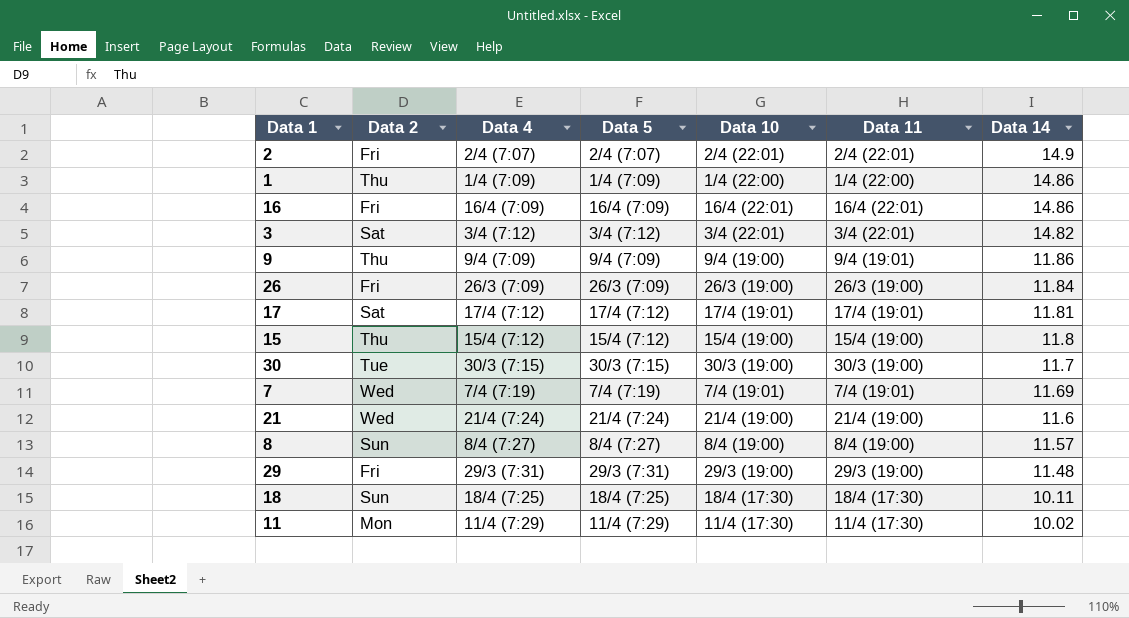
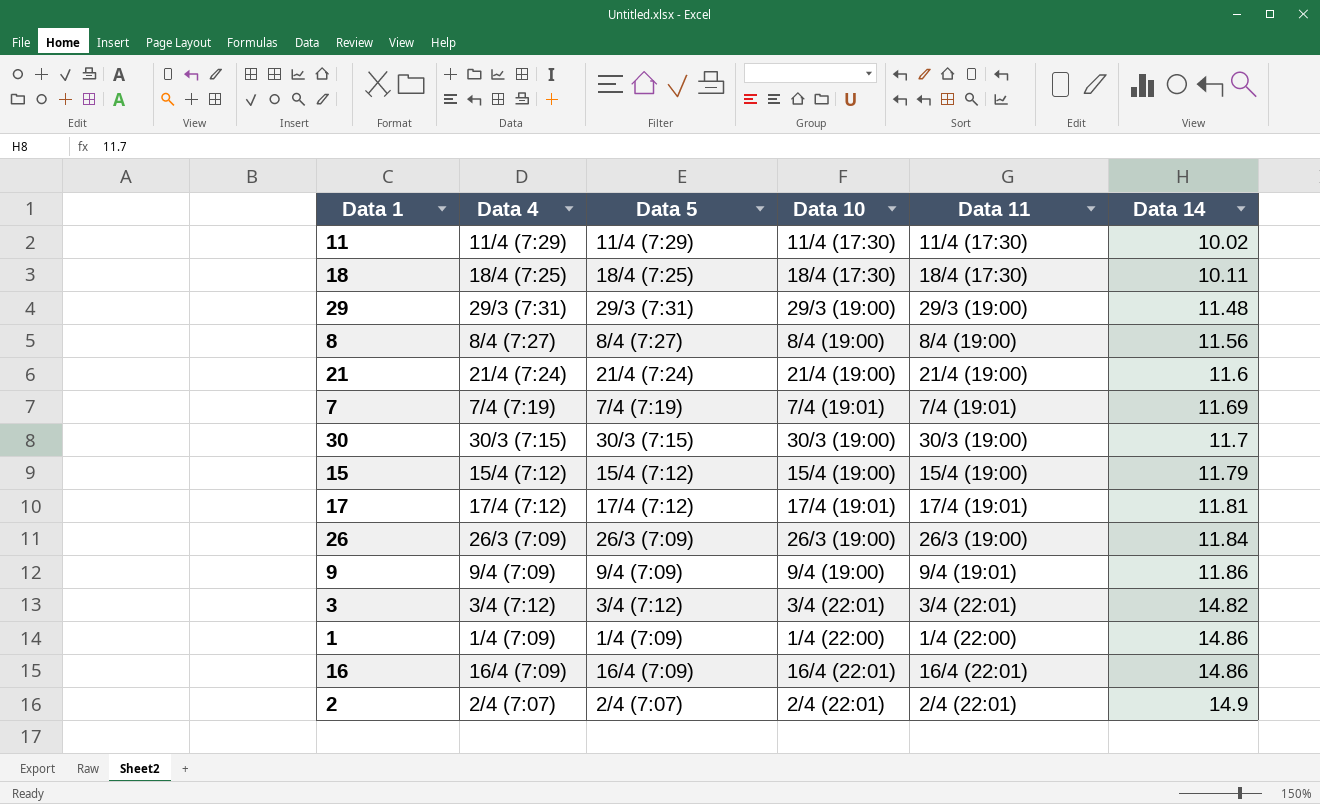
row order: Data 14 descending -> Data 14 ascending
column Data 2 | position: 2 -> none
8 | Data 14: 11.57 -> 11.56
15 | Data 14: 11.8 -> 11.79

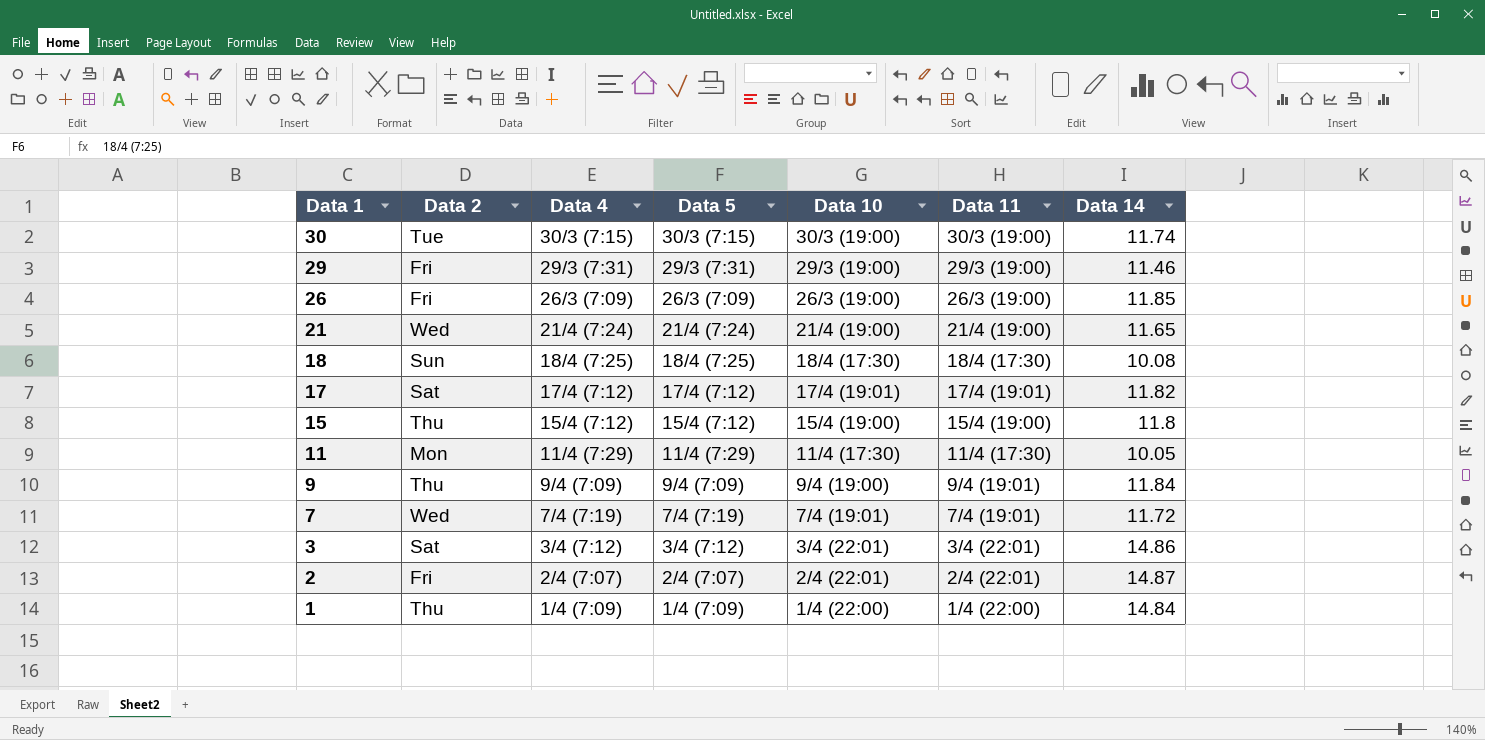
row order: Data 14 ascending -> Data 1 descending
column Data 2 | position: none -> 2
row 8: 8/4 (7:27) | 8/4 (7:27) | 8/4 (19:00) | 8/4 (19:00) | 11.56 -> none
row 16: 16/4 (7:09) | 16/4 (7:09) | 16/4 (22:01) | 16/4 (22:01) | 14.86 -> none
30 | Data 14: 11.7 -> 11.74
29 | Data 14: 11.48 -> 11.46
26 | Data 14: 11.84 -> 11.85
21 | Data 14: 11.6 -> 11.65
18 | Data 14: 10.11 -> 10.08
17 | Data 14: 11.81 -> 11.82
15 | Data 14: 11.79 -> 11.8
11 | Data 14: 10.02 -> 10.05
9 | Data 14: 11.86 -> 11.84
7 | Data 14: 11.69 -> 11.72
3 | Data 14: 14.82 -> 14.86
2 | Data 14: 14.9 -> 14.87
1 | Data 14: 14.86 -> 14.84

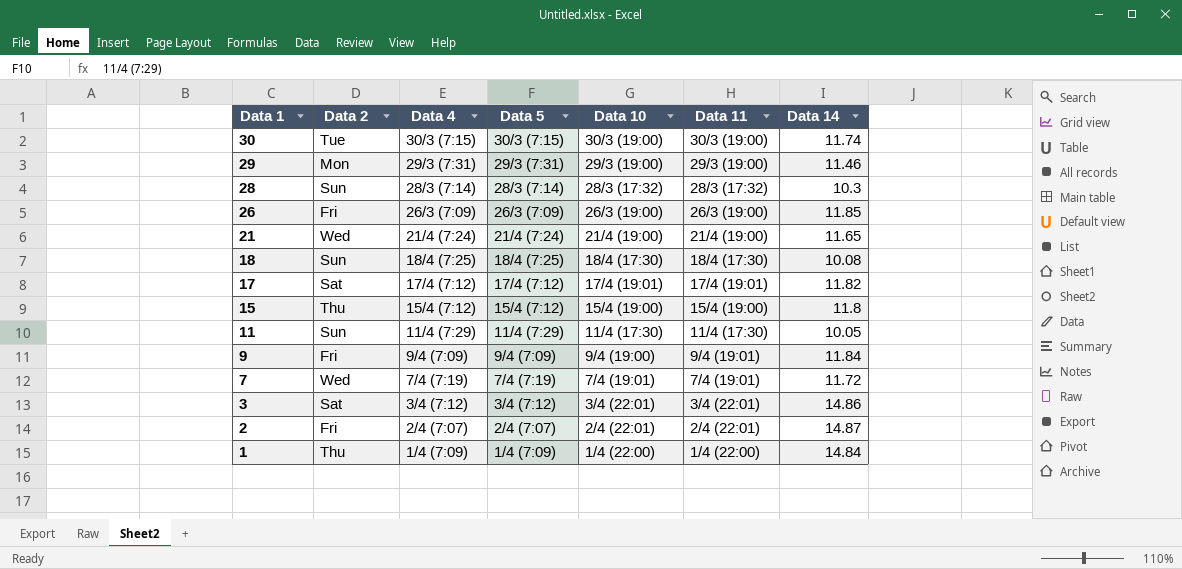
29 | Data 2: Fri -> Mon
row 28: none -> Sun | 28/3 (7:14) | 28/3 (7:14) | 28/3 (17:32) | 28/3 (17:32) | 10.3
11 | Data 2: Mon -> Sun
9 | Data 2: Thu -> Fri

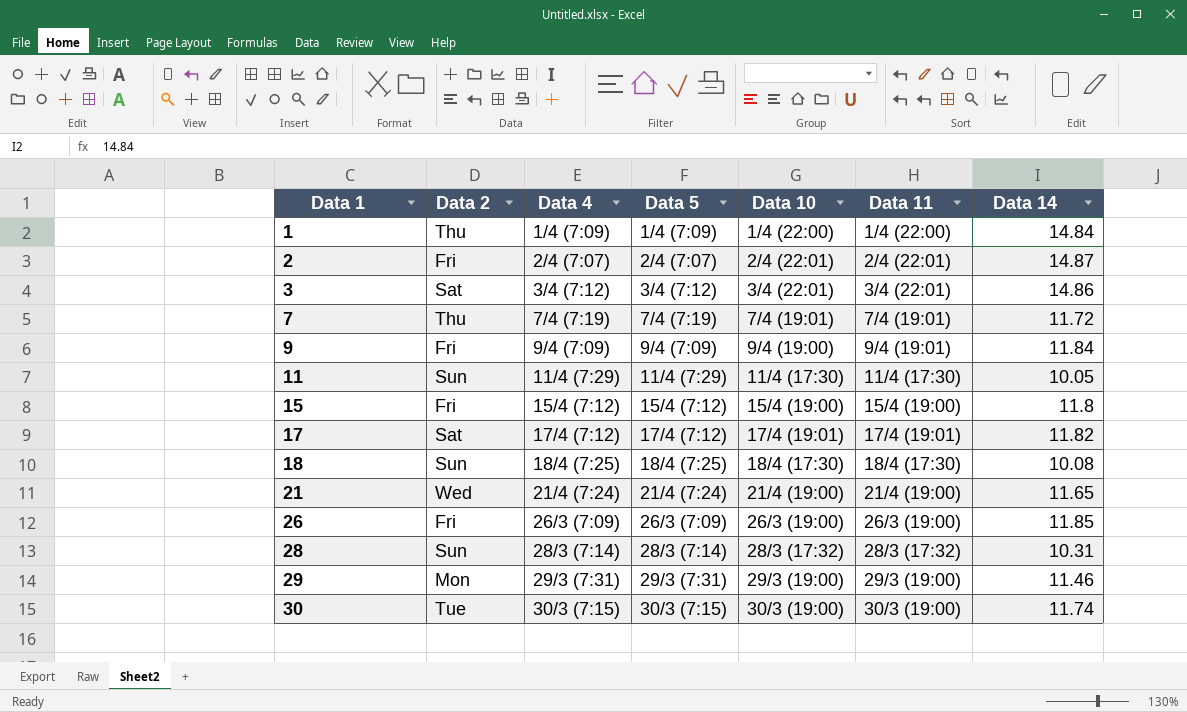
row order: Data 1 descending -> Data 1 ascending
7 | Data 2: Wed -> Thu
15 | Data 2: Thu -> Fri
28 | Data 14: 10.3 -> 10.31

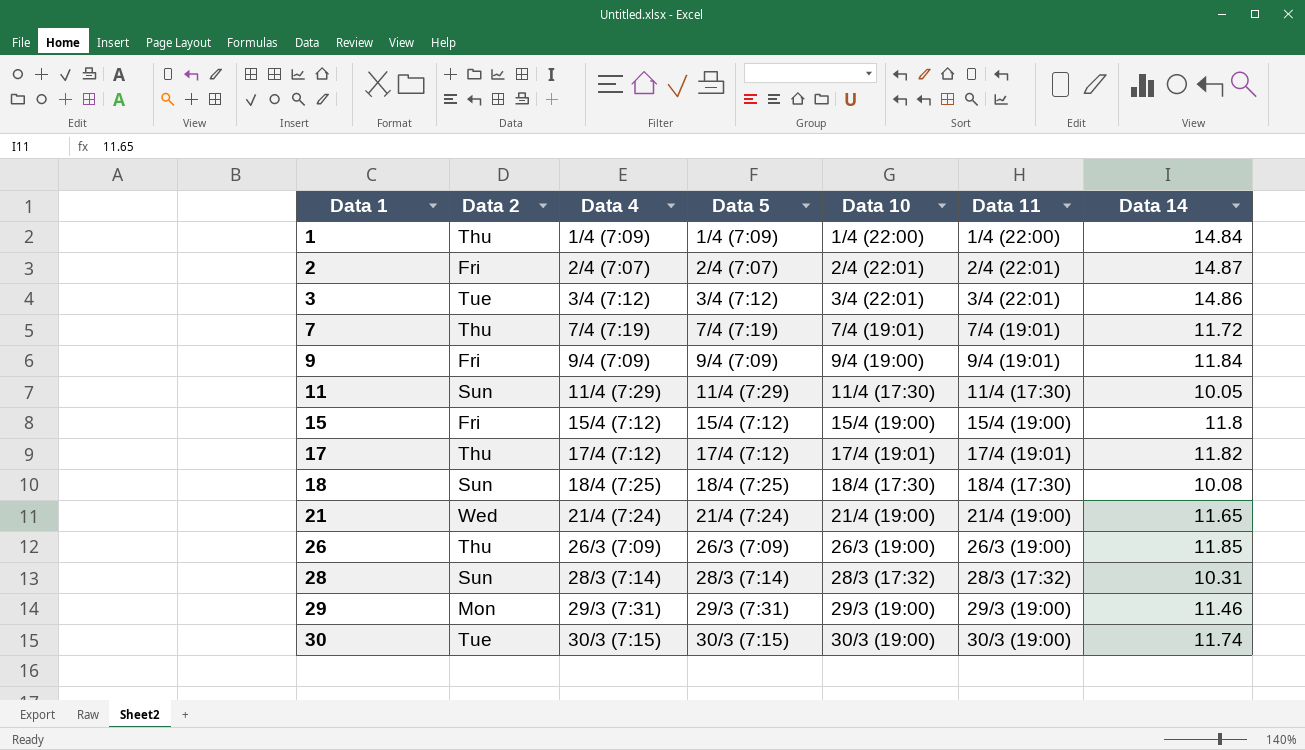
3 | Data 2: Sat -> Tue
17 | Data 2: Sat -> Thu
26 | Data 2: Fri -> Thu

